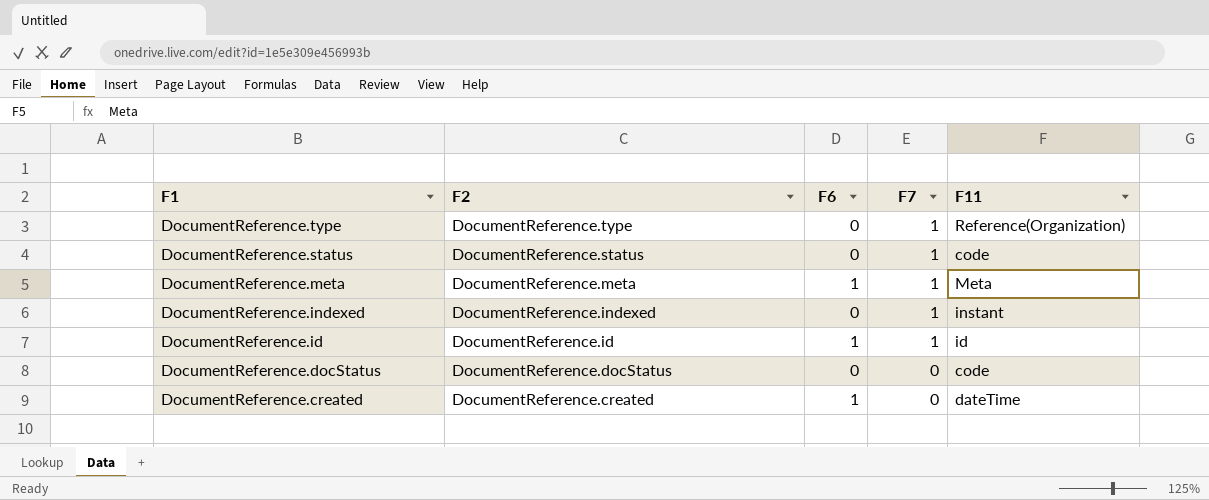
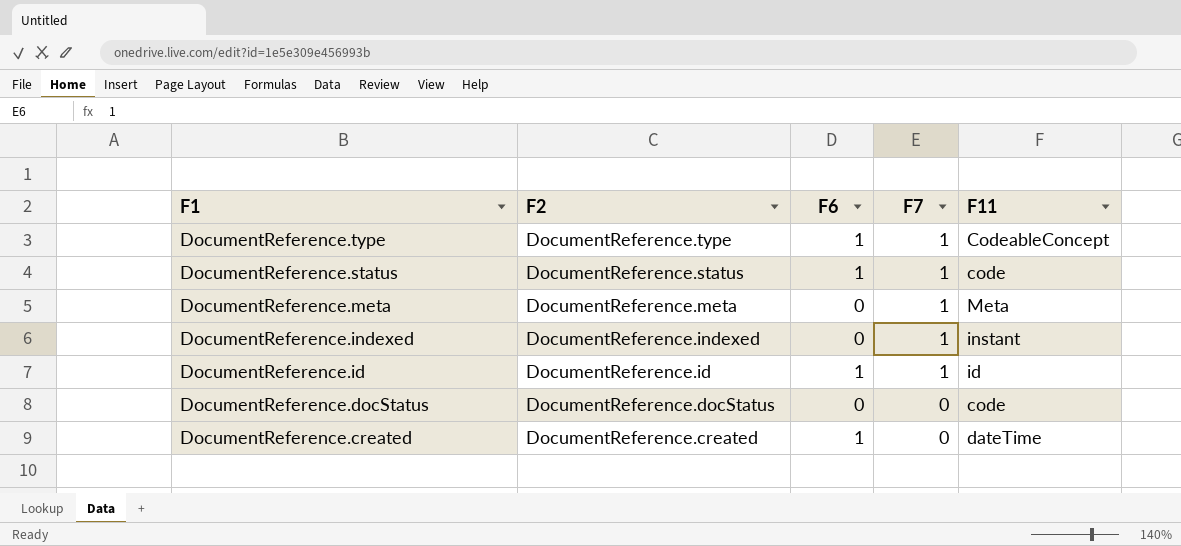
DocumentReference.type | F6: 0 -> 1
DocumentReference.type | F11: Reference(Organization) -> CodeableConcept
DocumentReference.status | F6: 0 -> 1
DocumentReference.meta | F6: 1 -> 0

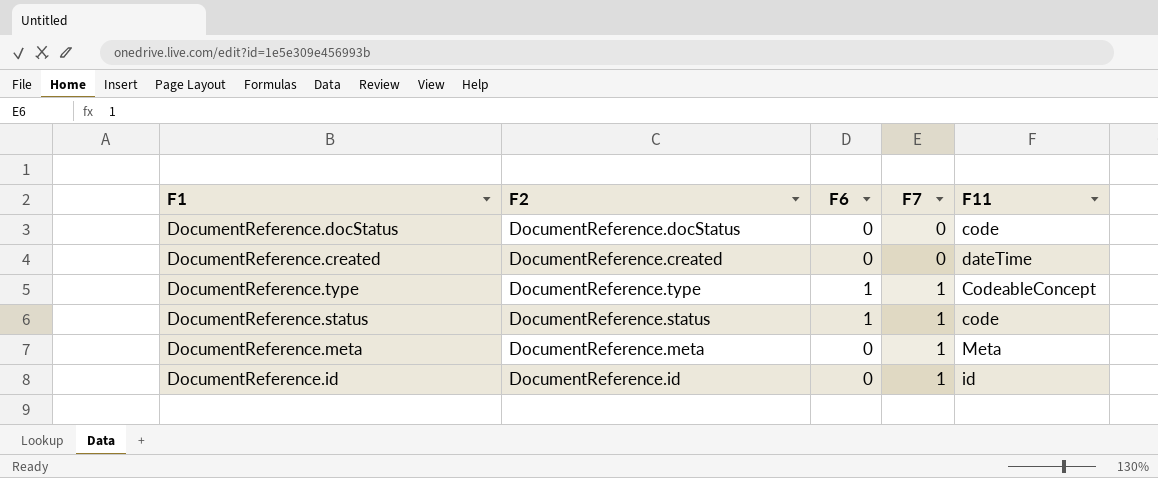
row order: F1 descending -> F7 ascending
row DocumentReference.indexed: DocumentReference.indexed | 0 | 1 | instant -> none
DocumentReference.created | F6: 1 -> 0
DocumentReference.id | F6: 1 -> 0

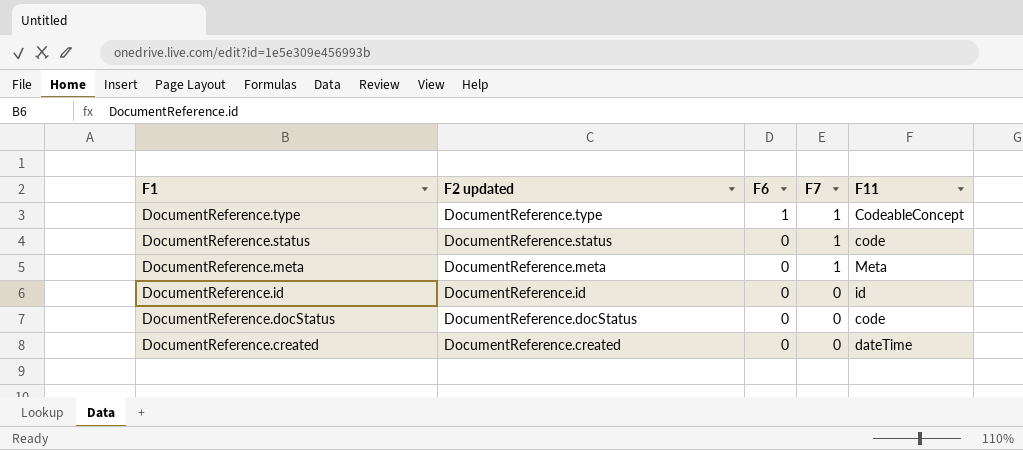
row order: F7 ascending -> F1 descending
column name: F2 -> F2 updated
DocumentReference.status | F6: 1 -> 0
DocumentReference.id | F7: 1 -> 0

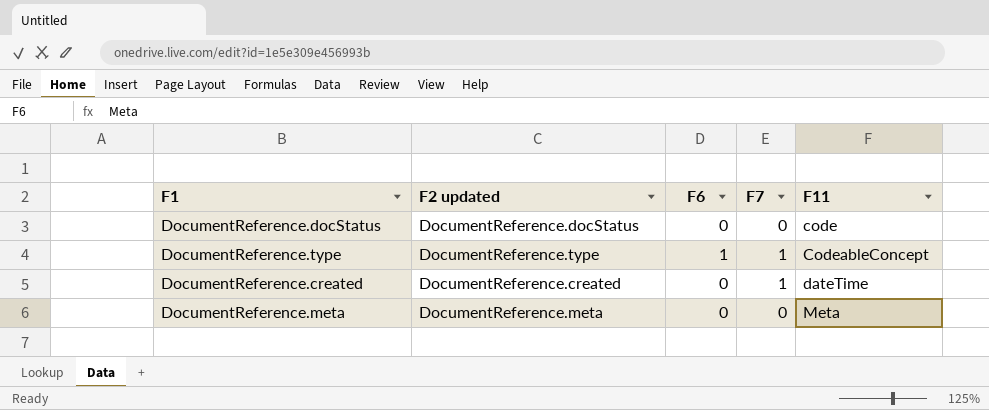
row order: F1 descending -> F11 ascending
row DocumentReference.status: DocumentReference.status | 0 | 1 | code -> none
row DocumentReference.id: DocumentReference.id | 0 | 0 | id -> none
DocumentReference.created | F7: 0 -> 1
DocumentReference.meta | F7: 1 -> 0

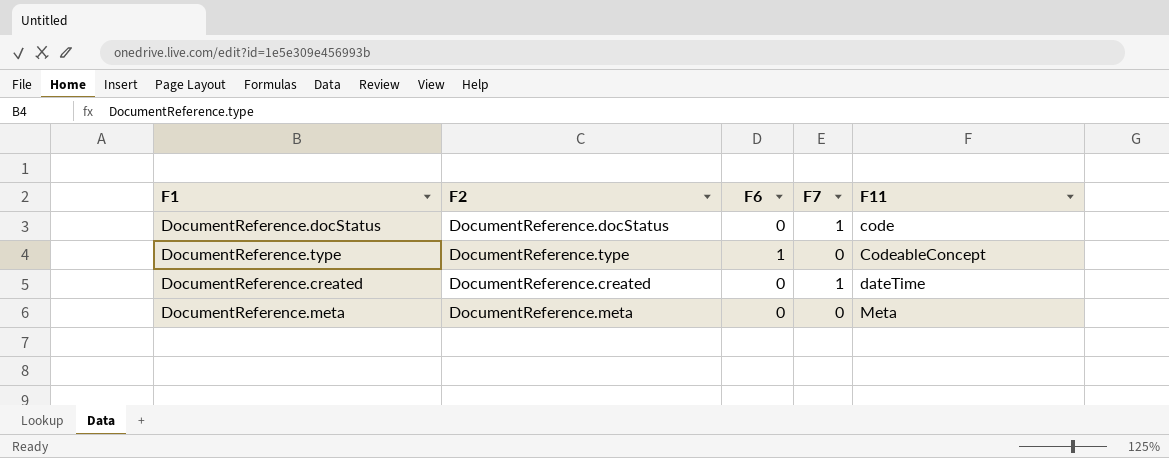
column name: F2 updated -> F2
DocumentReference.docStatus | F7: 0 -> 1
DocumentReference.type | F7: 1 -> 0

